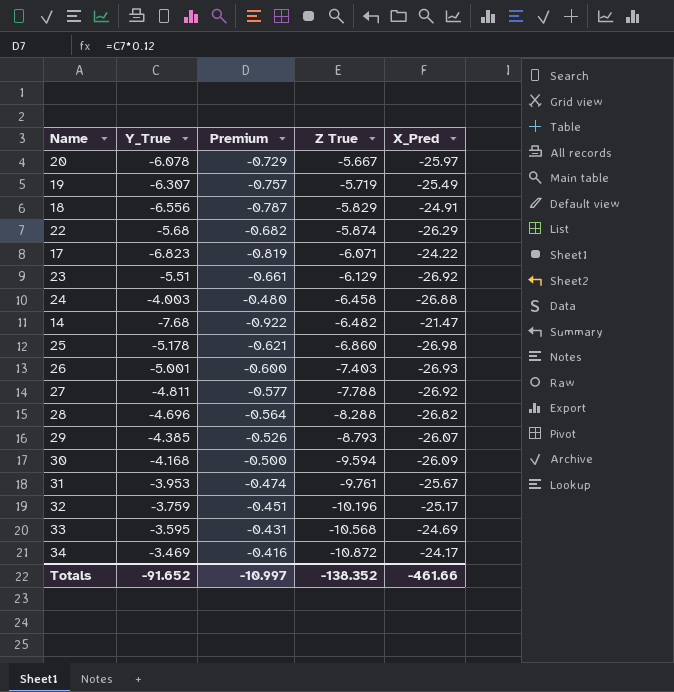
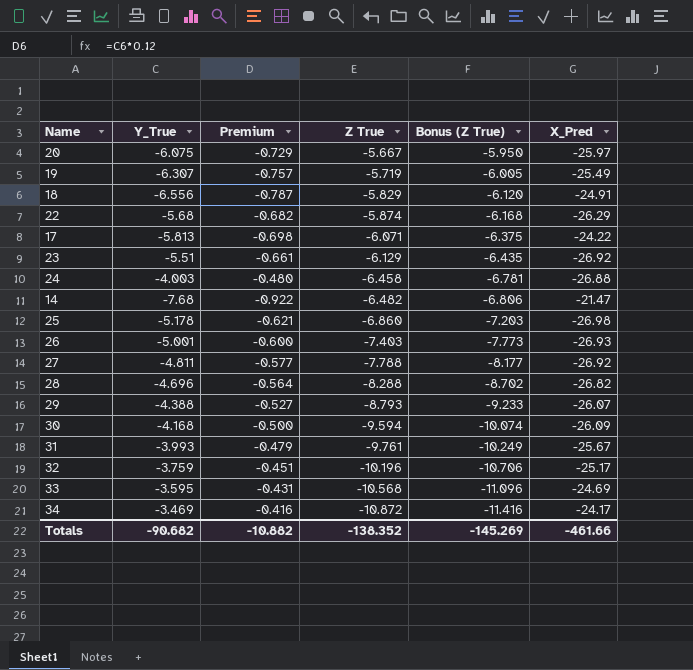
column Bonus (Z True) | formula: none -> [Z True] * 1.05
20 | Y_True: -6.078 -> -6.075
17 | Y_True: -6.823 -> -5.813
17 | Premium: -0.819 -> -0.698
29 | Y_True: -4.385 -> -4.388
29 | Premium: -0.526 -> -0.527
31 | Y_True: -3.953 -> -3.993
31 | Premium: -0.474 -> -0.479
Totals | Y_True: -91.652 -> -90.682
Totals | Premium: -10.997 -> -10.882

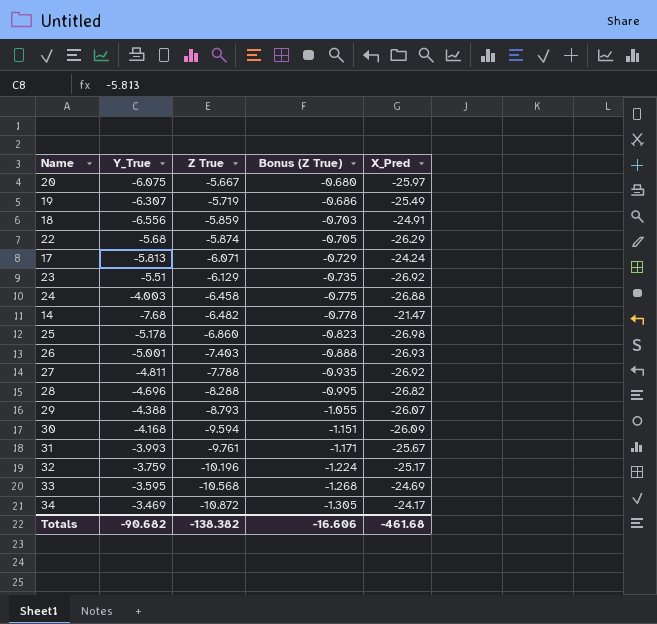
column Premium | formula: [Y_True] * 0.12 -> none
column Bonus (Z True) | formula: [Z True] * 1.05 -> [Z True] * 0.12
18 | Z True: -5.829 -> -5.859
17 | X_Pred: -24.22 -> -24.24
Totals | Z True: -138.352 -> -138.382
Totals | Bonus (Z True): -145.269 -> -16.606
Totals | X_Pred: -461.66 -> -461.68

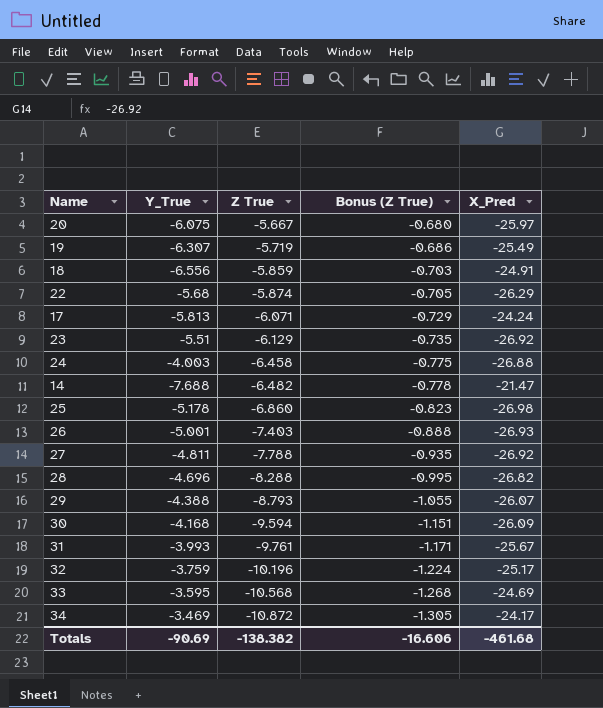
14 | Y_True: -7.68 -> -7.688
Totals | Y_True: -90.682 -> -90.69

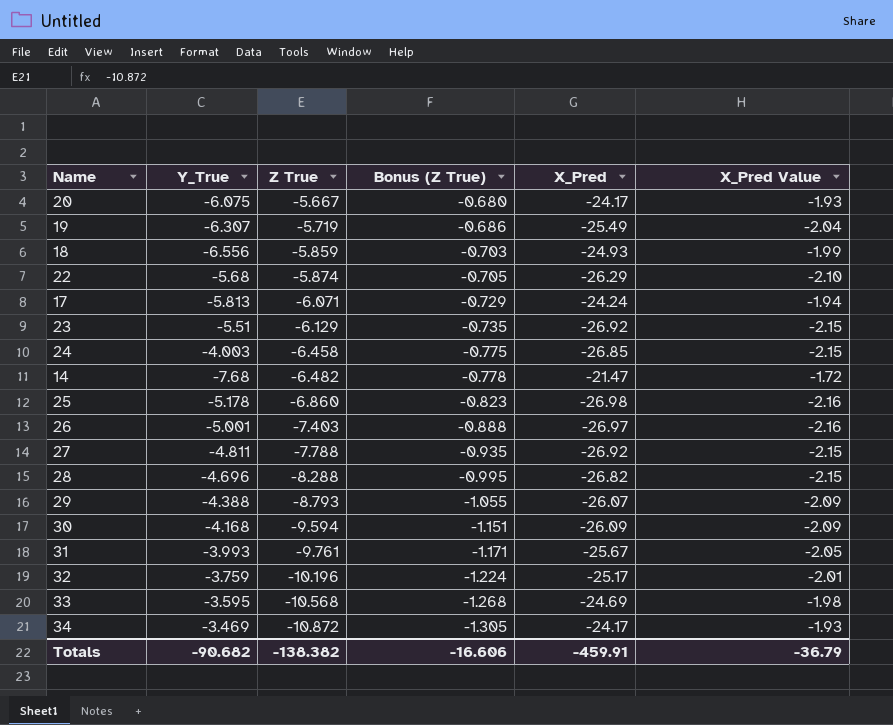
column X_Pred Value | formula: none -> [X_Pred] * 0.08
20 | X_Pred: -25.97 -> -24.17
18 | X_Pred: -24.91 -> -24.93
24 | X_Pred: -26.88 -> -26.85
14 | Y_True: -7.688 -> -7.68
26 | X_Pred: -26.93 -> -26.97
Totals | Y_True: -90.69 -> -90.682
Totals | X_Pred: -461.68 -> -459.91

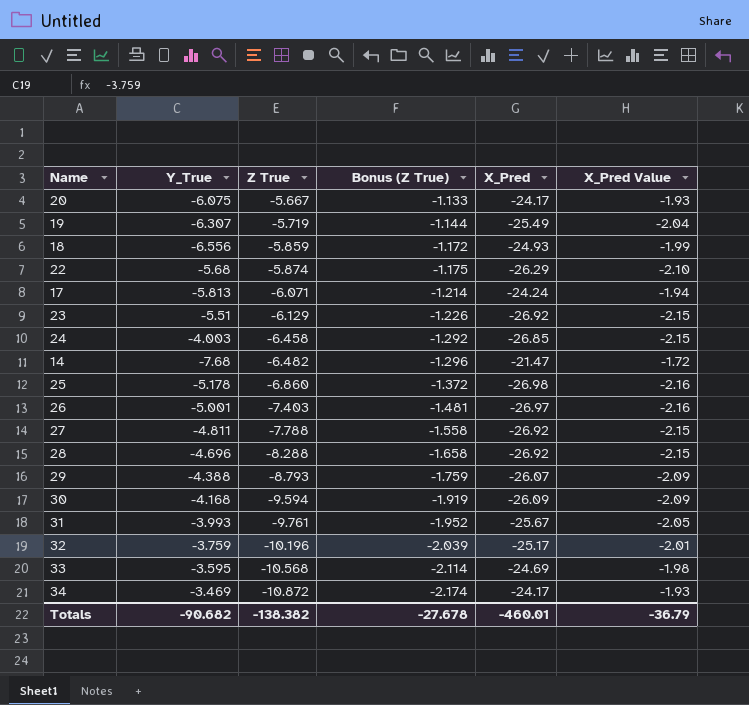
column Bonus (Z True) | formula: [Z True] * 0.12 -> [Z True] * 0.2
28 | X_Pred: -26.82 -> -26.92
Totals | Bonus (Z True): -16.606 -> -27.678
Totals | X_Pred: -459.91 -> -460.01

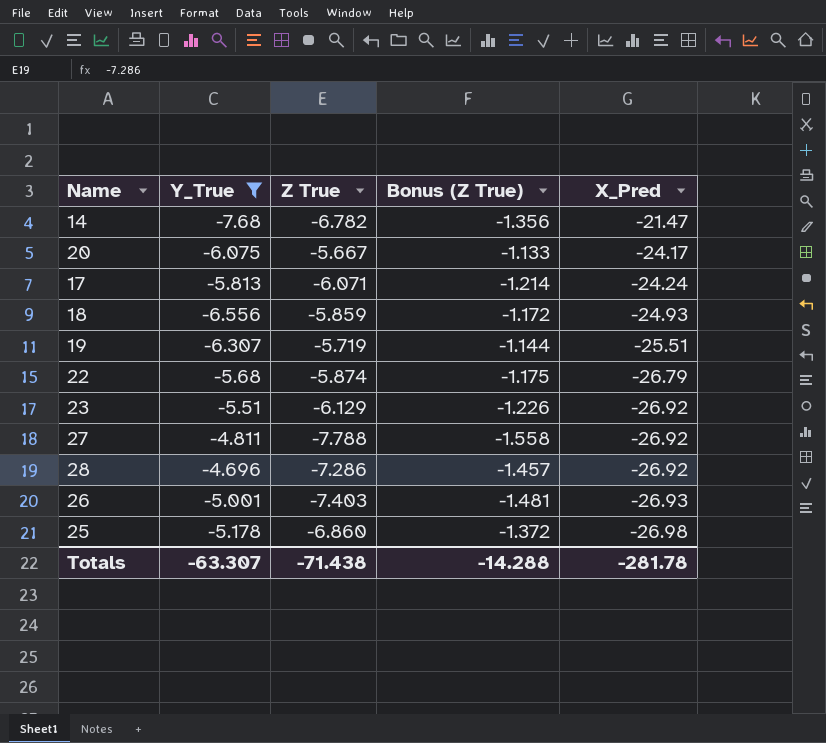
filter: none -> Y_True <= -4.696
row order: Z True descending -> X_Pred descending
column X_Pred Value | formula: [X_Pred] * 0.08 -> none
14 | Z True: -6.482 -> -6.782
14 | Bonus (Z True): -1.296 -> -1.356
19 | X_Pred: -25.49 -> -25.51
22 | X_Pred: -26.29 -> -26.79
28 | Z True: -8.288 -> -7.286
28 | Bonus (Z True): -1.658 -> -1.457
26 | X_Pred: -26.97 -> -26.93
Totals | Y_True: -90.682 -> -63.307
Totals | Z True: -138.382 -> -71.438
Totals | Bonus (Z True): -27.678 -> -14.288
Totals | X_Pred: -460.01 -> -281.78

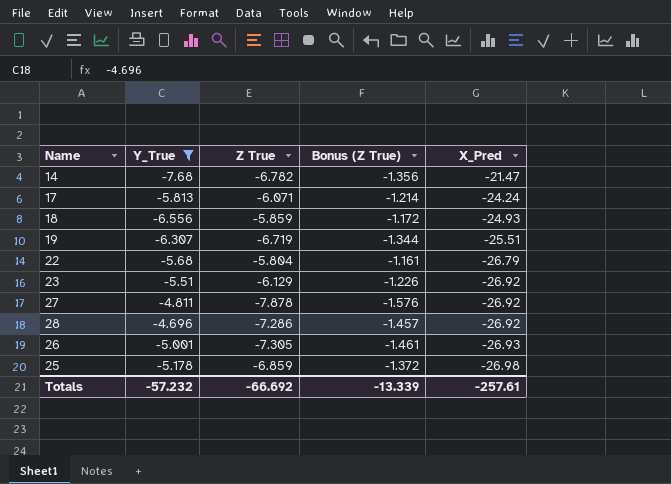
row 20: -6.075 | -5.667 | -1.133 | -24.17 -> none
19 | Z True: -5.719 -> -6.719
19 | Bonus (Z True): -1.144 -> -1.344
22 | Z True: -5.874 -> -5.804
22 | Bonus (Z True): -1.175 -> -1.161
27 | Z True: -7.788 -> -7.878
27 | Bonus (Z True): -1.558 -> -1.576
26 | Z True: -7.403 -> -7.305
26 | Bonus (Z True): -1.481 -> -1.461
25 | Z True: -6.860 -> -6.859
Totals | Y_True: -63.307 -> -57.232
Totals | Z True: -71.438 -> -66.692
Totals | Bonus (Z True): -14.288 -> -13.339
Totals | X_Pred: -281.78 -> -257.61

